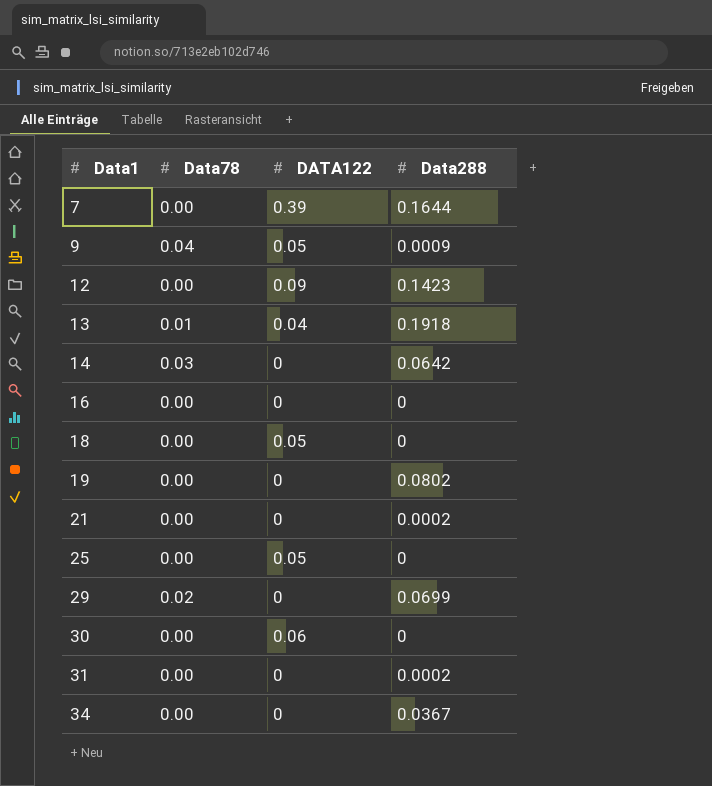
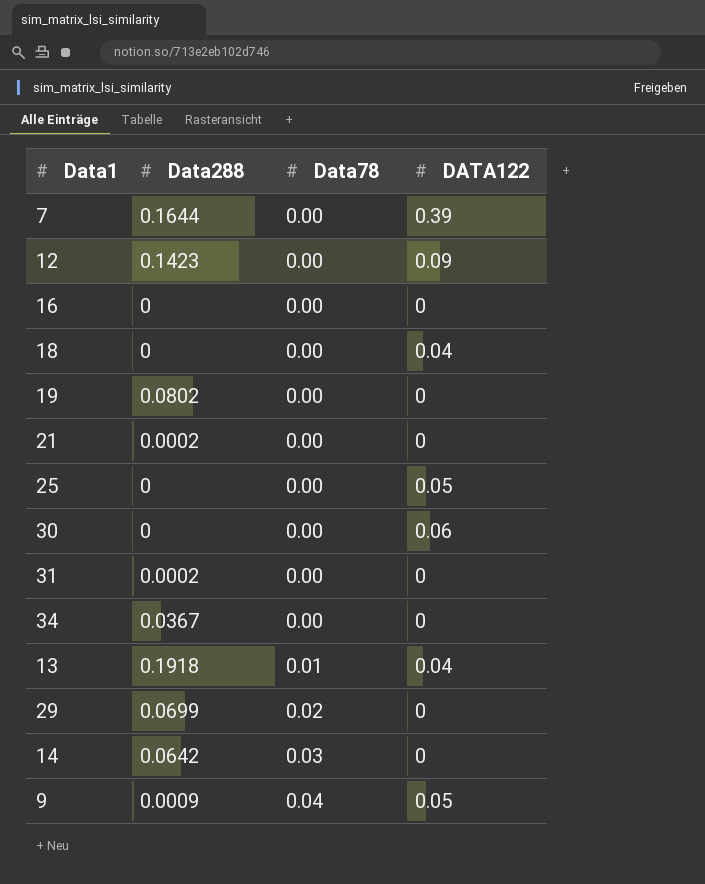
row order: Data1 ascending -> Data78 ascending
column Data288 | position: 4 -> 2
18 | DATA122: 0.05 -> 0.04

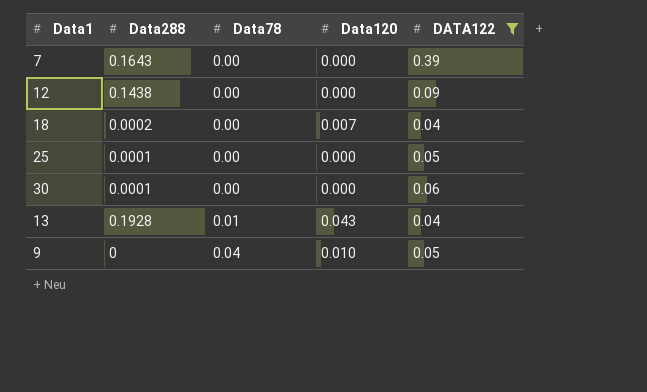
filter: none -> DATA122 != 0
column Data120 | position: none -> 4
7 | Data288: 0.1644 -> 0.1643
12 | Data288: 0.1423 -> 0.1438
18 | Data288: 0 -> 0.0002
25 | Data288: 0 -> 0.0001
30 | Data288: 0 -> 0.0001
13 | Data288: 0.1918 -> 0.1928
9 | Data288: 0.0009 -> 0

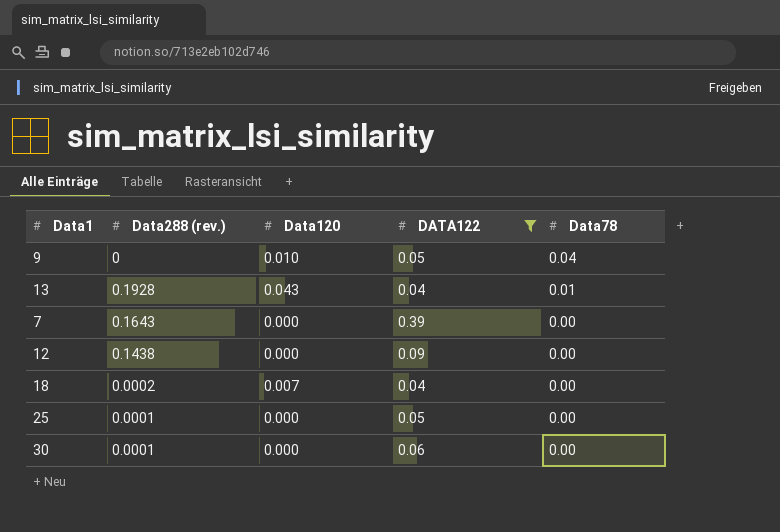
row order: Data78 ascending -> Data78 descending
column name: Data288 -> Data288 (rev.)
column Data78 | position: 3 -> 5

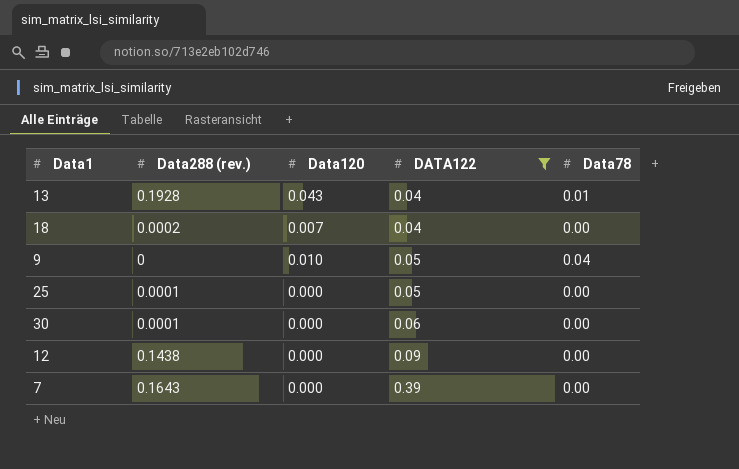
row order: Data78 descending -> DATA122 ascending

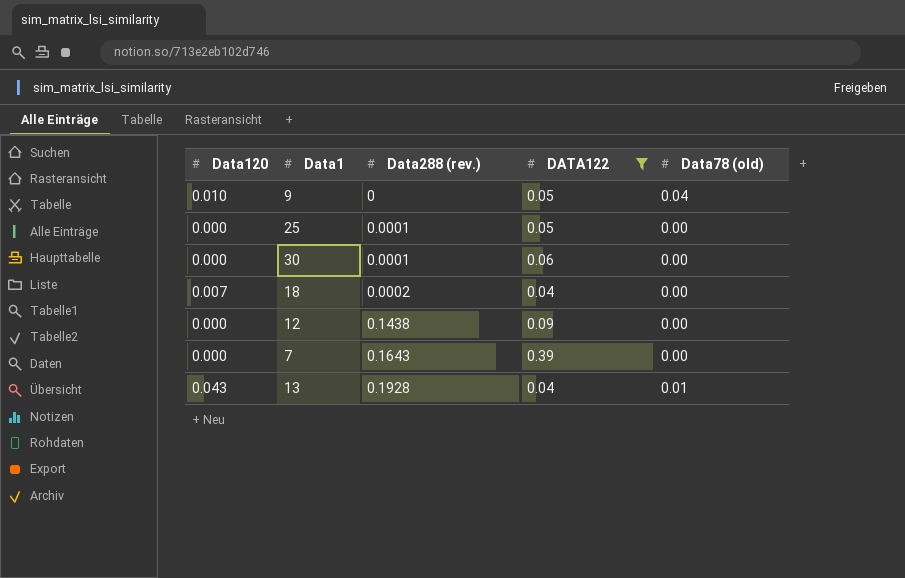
row order: DATA122 ascending -> Data288 (rev.) ascending
column Data120 | position: 3 -> 1
column name: Data78 -> Data78 (old)

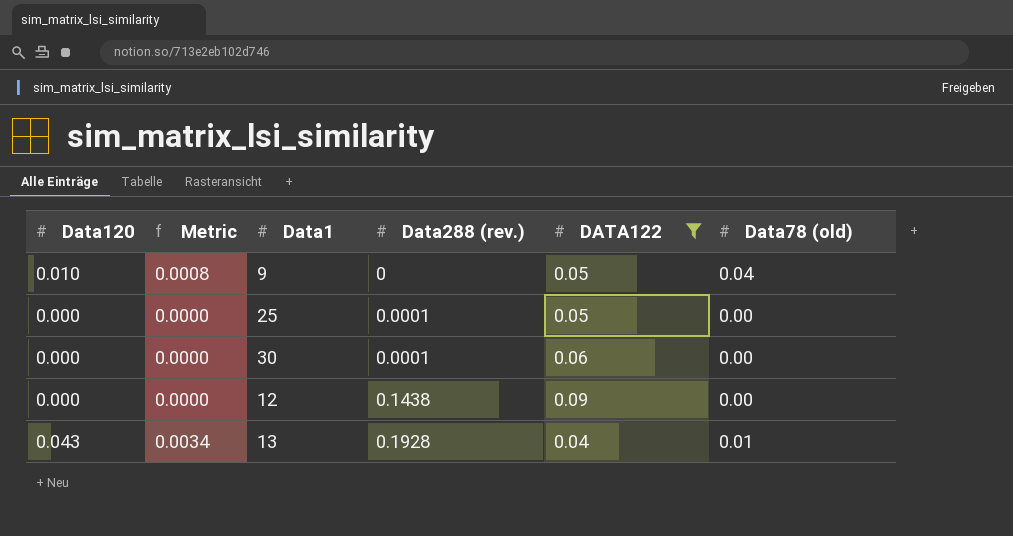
column Metric | formula: none -> [Data120] * 0.08
row 18: 0.007 | 0.0002 | 0.04 | 0.00 -> none
row 7: 0.000 | 0.1643 | 0.39 | 0.00 -> none

